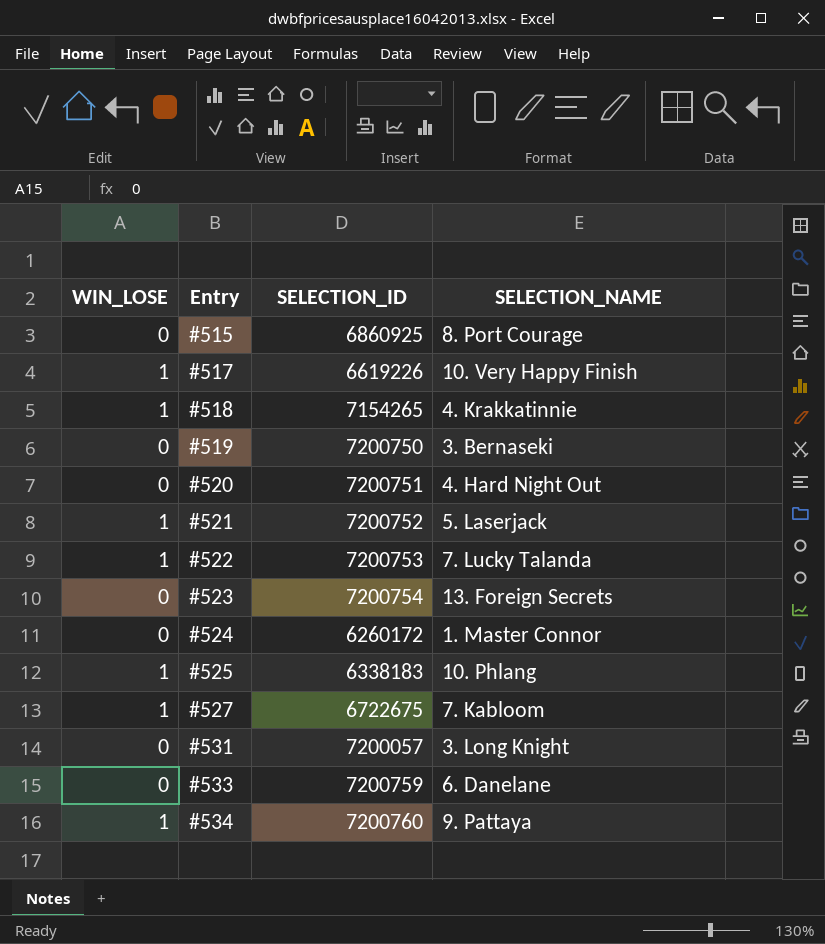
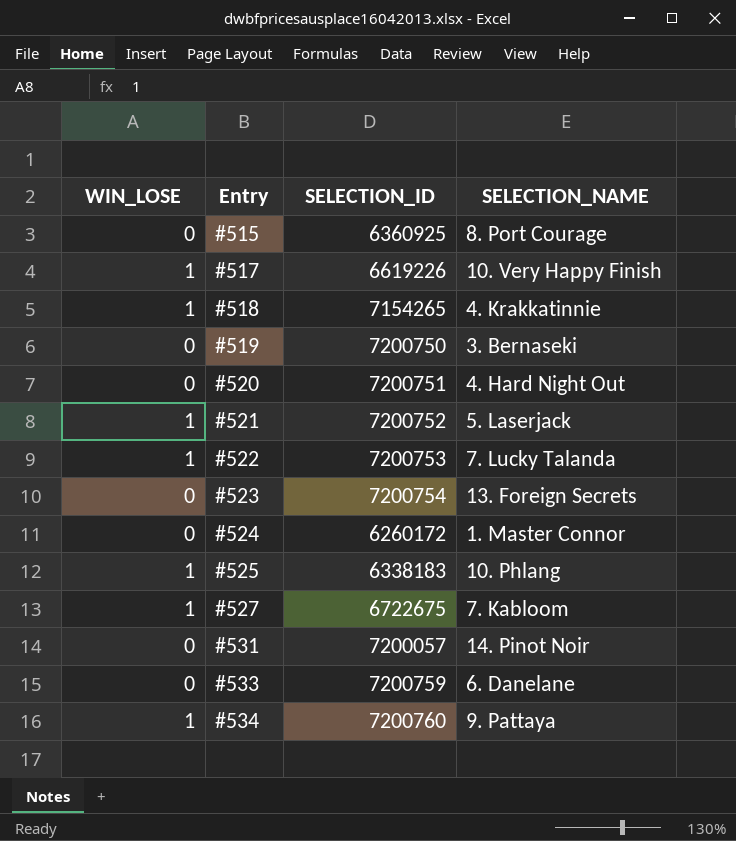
#515 | SELECTION_ID: 6860925 -> 6360925
#531 | SELECTION_NAME: 3. Long Knight -> 14. Pinot Noir

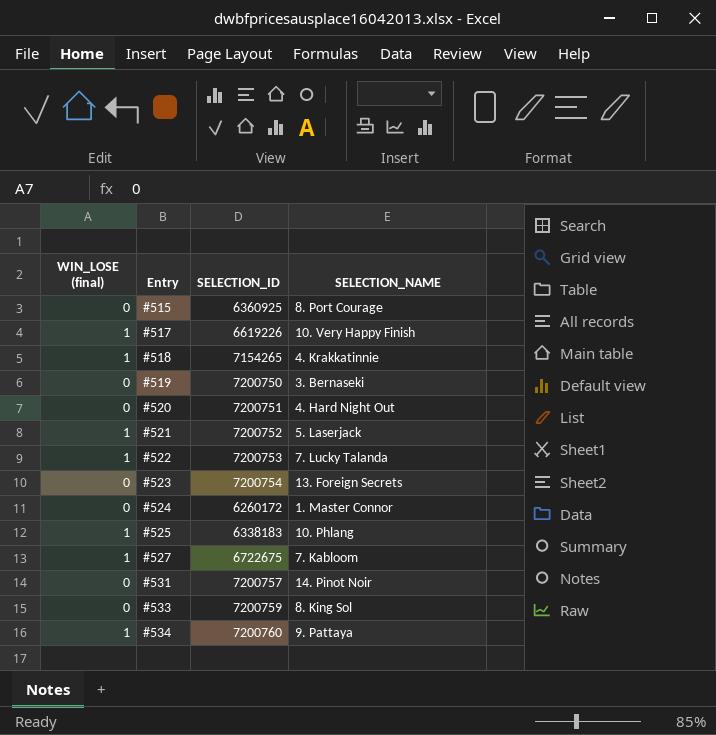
column name: WIN_LOSE -> WIN_LOSE (final)
#531 | SELECTION_ID: 7200057 -> 7200757
#533 | SELECTION_NAME: 6. Danelane -> 8. King Sol

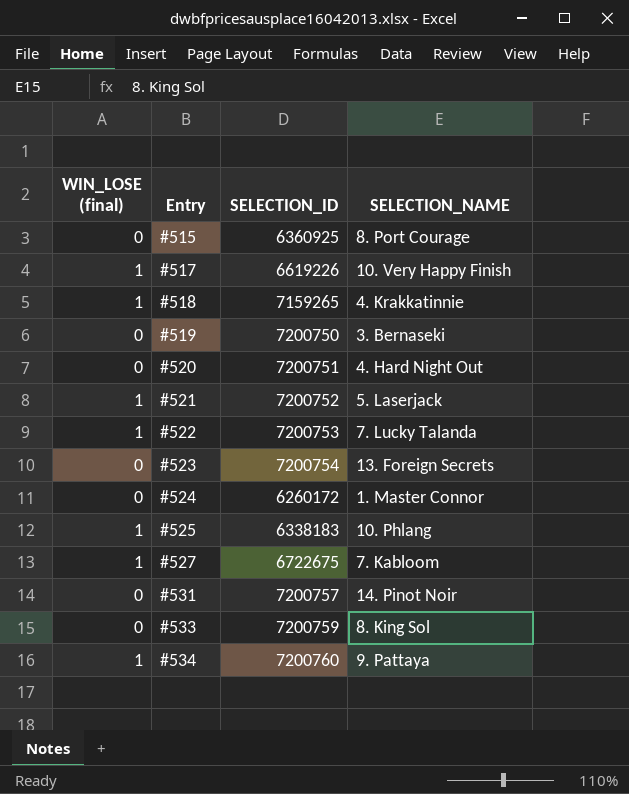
#518 | SELECTION_ID: 7154265 -> 7159265

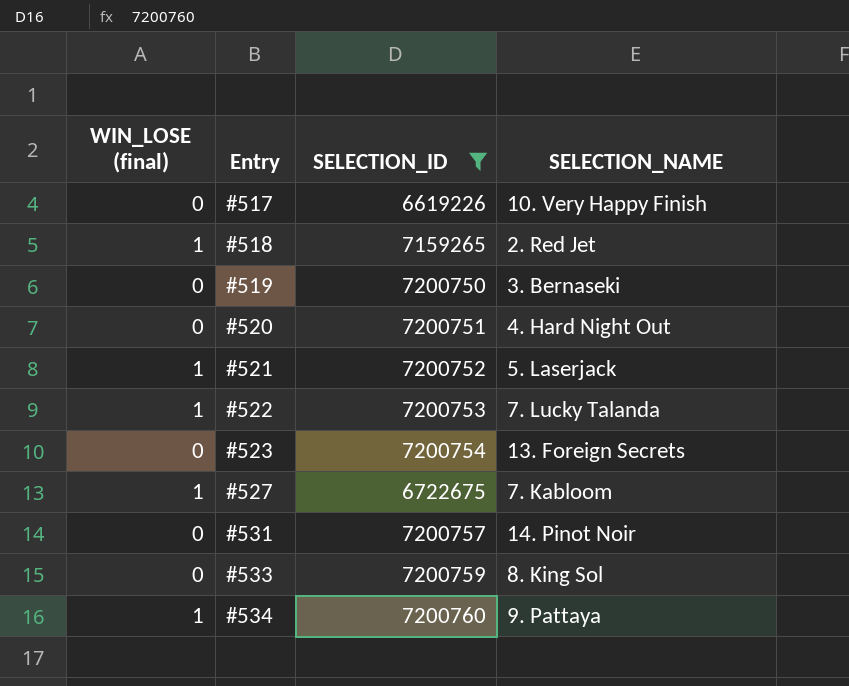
filter: none -> SELECTION_ID >= 6619226
#517 | WIN_LOSE (final): 1 -> 0
#518 | SELECTION_NAME: 4. Krakkatinnie -> 2. Red Jet

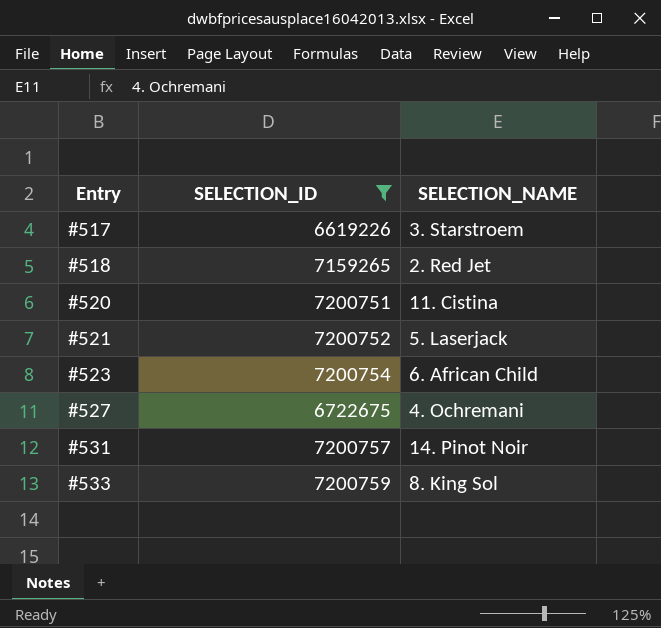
column WIN_LOSE (final) | position: 1 -> none
row #519: 0 | 7200750 | 3. Bernaseki -> none
row #522: 1 | 7200753 | 7. Lucky Talanda -> none
row #534: 1 | 7200760 | 9. Pattaya -> none
#517 | SELECTION_NAME: 10. Very Happy Finish -> 3. Starstroem
#520 | SELECTION_NAME: 4. Hard Night Out -> 11. Cistina
#523 | SELECTION_NAME: 13. Foreign Secrets -> 6. African Child
#527 | SELECTION_NAME: 7. Kabloom -> 4. Ochremani

